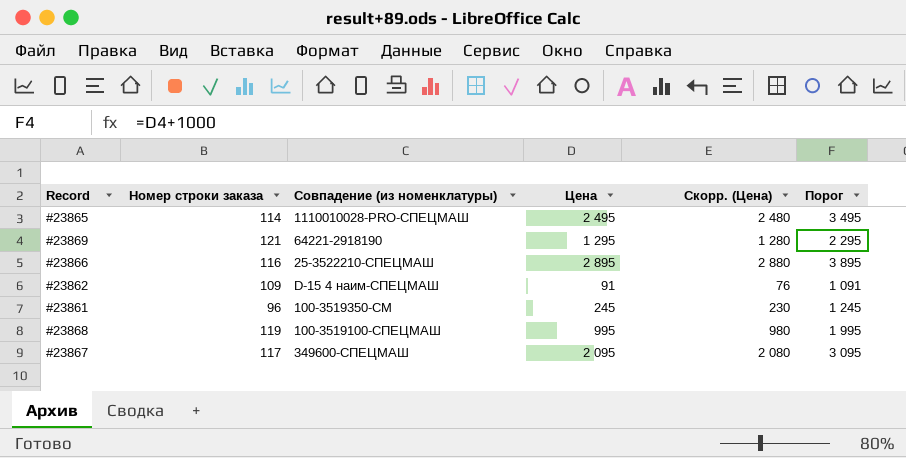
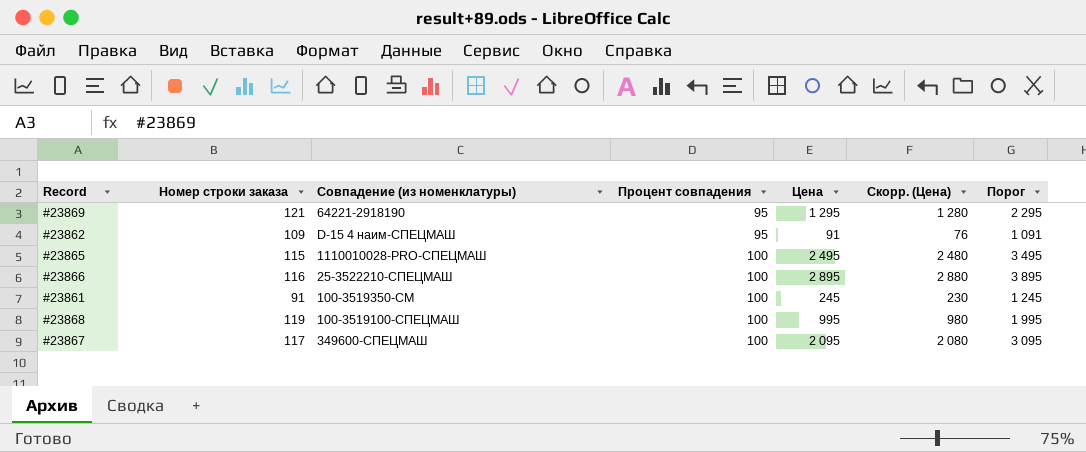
row order: none -> Процент совпадения ascending
column Процент совпадения | position: none -> 4
#23865 | Номер строки заказа: 114 -> 115
#23861 | Номер строки заказа: 96 -> 91

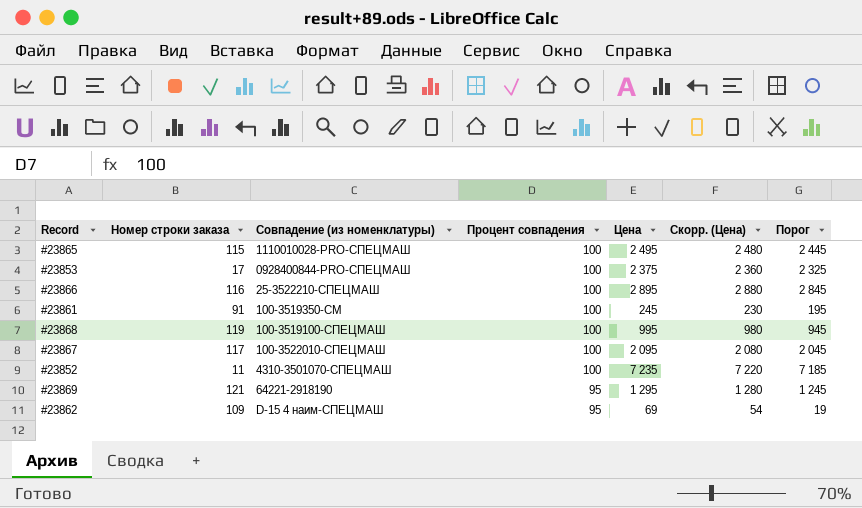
row order: Процент совпадения ascending -> Процент совпадения descending
column Порог | formula: [Цена] + 1000 -> [Цена] - 50
row #23853: none -> 17 | 0928400844-PRO-СПЕЦМАШ | 100 | 2 375 | 2 360 | 2 325
#23867 | Совпадение (из номенклатуры): 349600-СПЕЦМАШ -> 100-3522010-СПЕЦМАШ
row #23852: none -> 11 | 4310-3501070-СПЕЦМАШ | 100 | 7 235 | 7 220 | 7 185
#23862 | Цена: 91 -> 69
#23862 | Скорр. (Цена): 76 -> 54

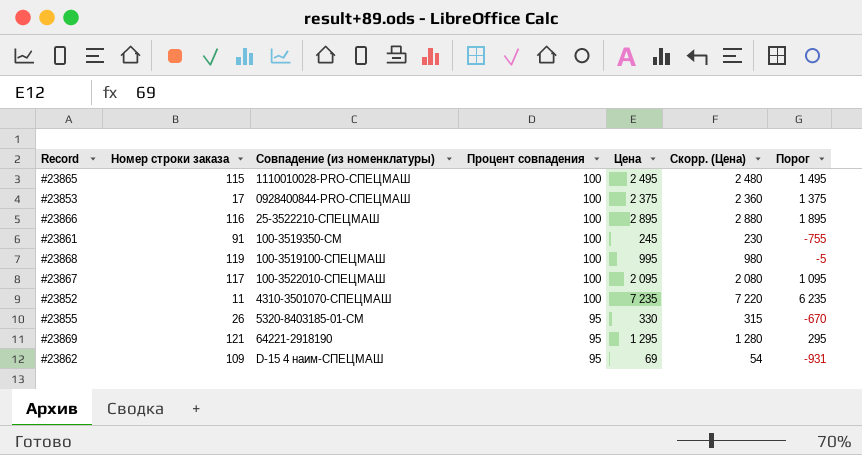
column Порог | formula: [Цена] - 50 -> [Цена] - 1000
row #23855: none -> 26 | 5320-8403185-01-СМ | 95 | 330 | 315 | -670

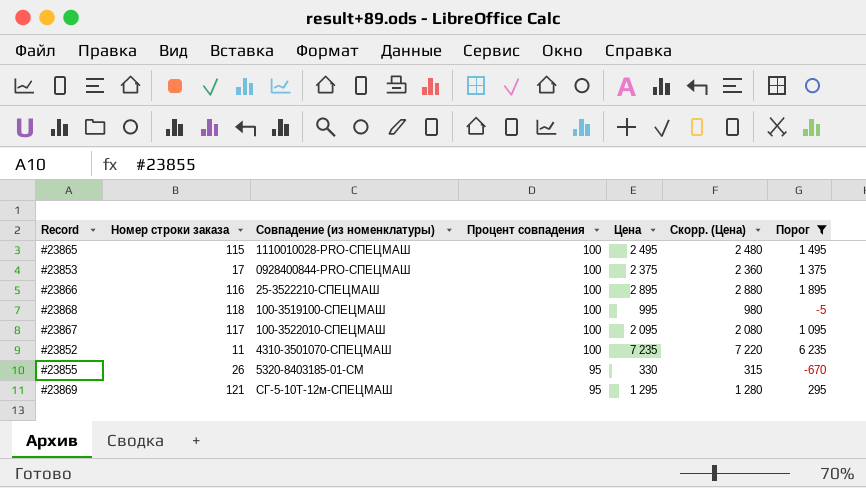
filter: none -> Порог >= -670
#23868 | Номер строки заказа: 119 -> 118
#23869 | Совпадение (из номенклатуры): 64221-2918190 -> СГ-5-10Т-12м-СПЕЦМАШ

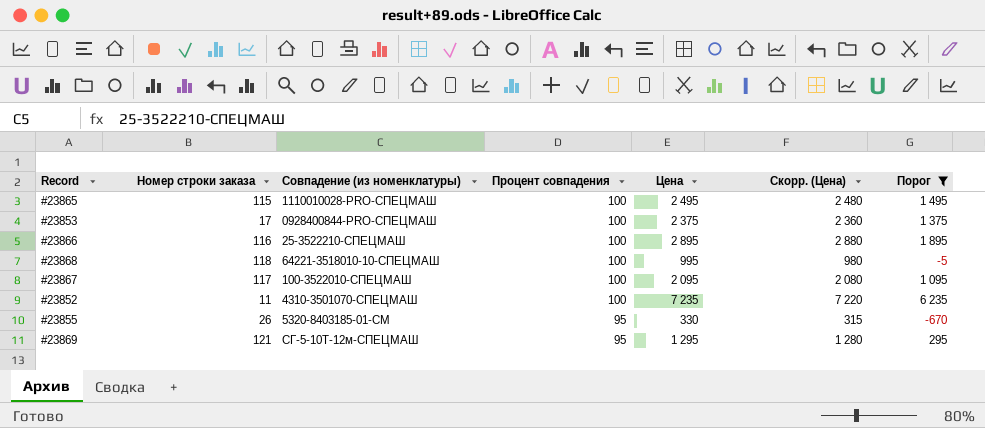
#23868 | Совпадение (из номенклатуры): 100-3519100-СПЕЦМАШ -> 64221-3518010-10-СПЕЦМАШ

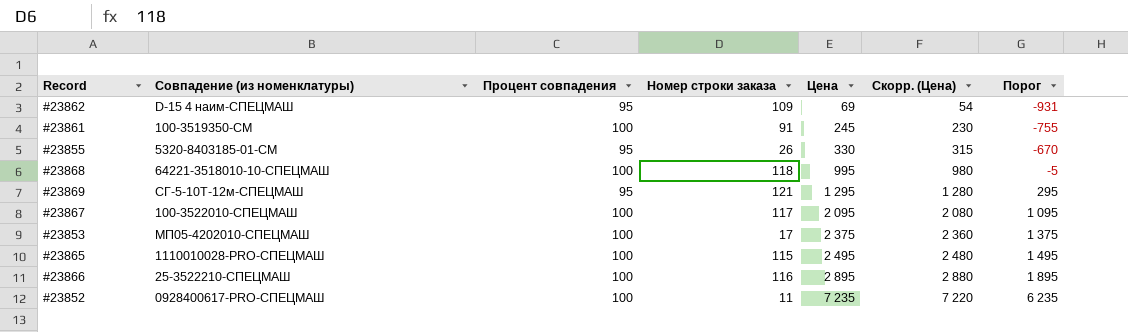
filter: Порог >= -670 -> none
row order: Процент совпадения descending -> Цена ascending
column Номер строки заказа | position: 2 -> 4
#23853 | Совпадение (из номенклатуры): 0928400844-PRO-СПЕЦМАШ -> МП05-4202010-СПЕЦМАШ
#23852 | Совпадение (из номенклатуры): 4310-3501070-СПЕЦМАШ -> 0928400617-PRO-СПЕЦМАШ

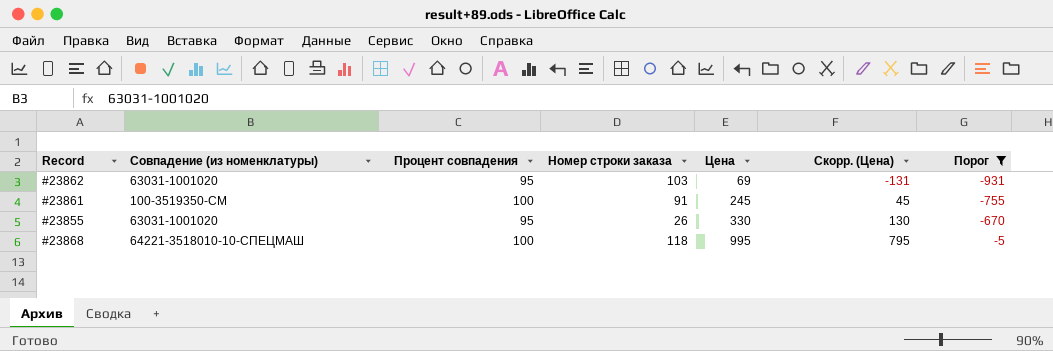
filter: none -> Порог <= -5
column Скорр. (Цена) | formula: [Цена] - 15 -> [Цена] - 200
#23862 | Совпадение (из номенклатуры): D-15 4 наим-СПЕЦМАШ -> 63031-1001020
#23862 | Номер строки заказа: 109 -> 103
#23855 | Совпадение (из номенклатуры): 5320-8403185-01-СМ -> 63031-1001020

